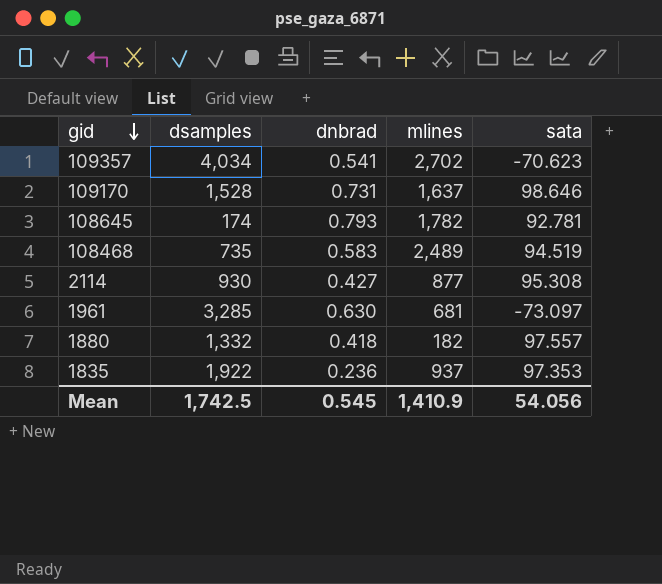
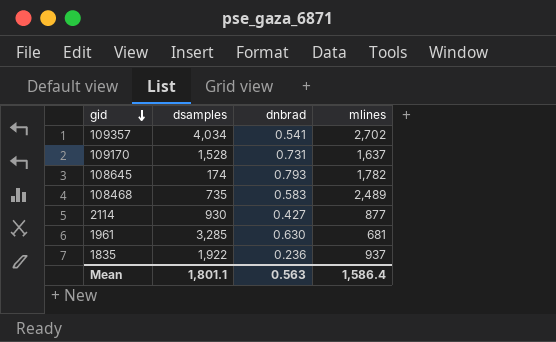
column sata | position: 5 -> none
row 1880: 1,332 | 0.418 | 182 | 97.557 -> none
Mean | dsamples: 1,742.5 -> 1,801.1
Mean | dnbrad: 0.545 -> 0.563
Mean | mlines: 1,410.9 -> 1,586.4

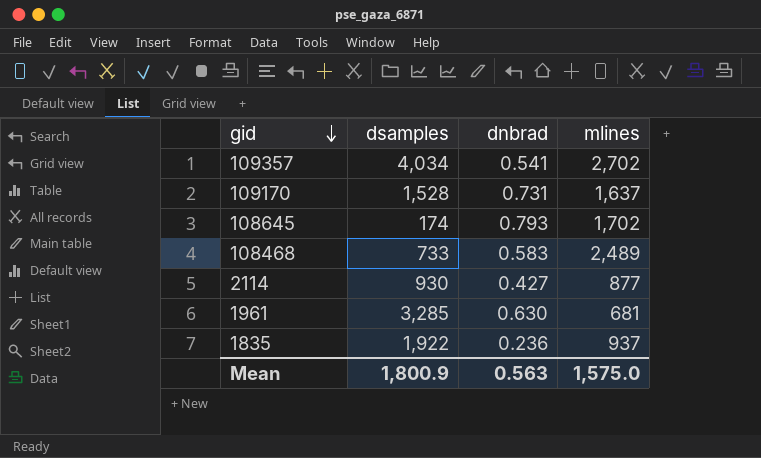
108645 | mlines: 1,782 -> 1,702
108468 | dsamples: 735 -> 733
Mean | dsamples: 1,801.1 -> 1,800.9
Mean | mlines: 1,586.4 -> 1,575.0

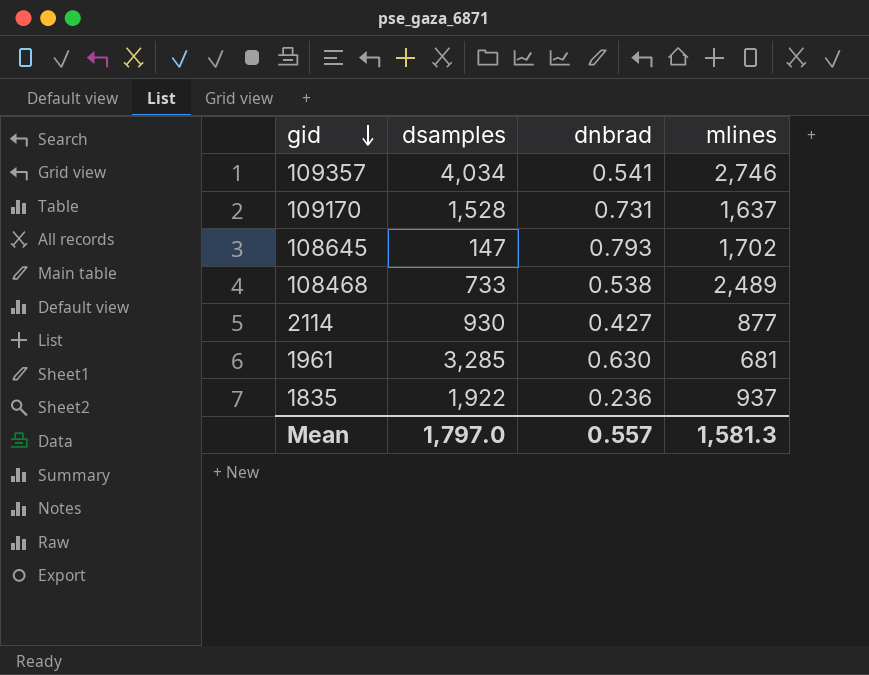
109357 | mlines: 2,702 -> 2,746
108645 | dsamples: 174 -> 147
108468 | dnbrad: 0.583 -> 0.538
Mean | dsamples: 1,800.9 -> 1,797.0
Mean | dnbrad: 0.563 -> 0.557
Mean | mlines: 1,575.0 -> 1,581.3

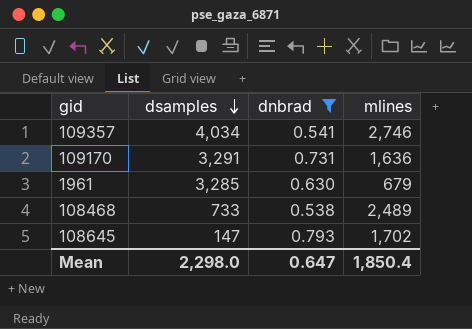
filter: none -> dnbrad >= 0.538
row order: gid descending -> dsamples descending
109170 | dsamples: 1,528 -> 3,291
109170 | mlines: 1,637 -> 1,636
1961 | mlines: 681 -> 679
Mean | dsamples: 1,797.0 -> 2,298.0
Mean | dnbrad: 0.557 -> 0.647
Mean | mlines: 1,581.3 -> 1,850.4

